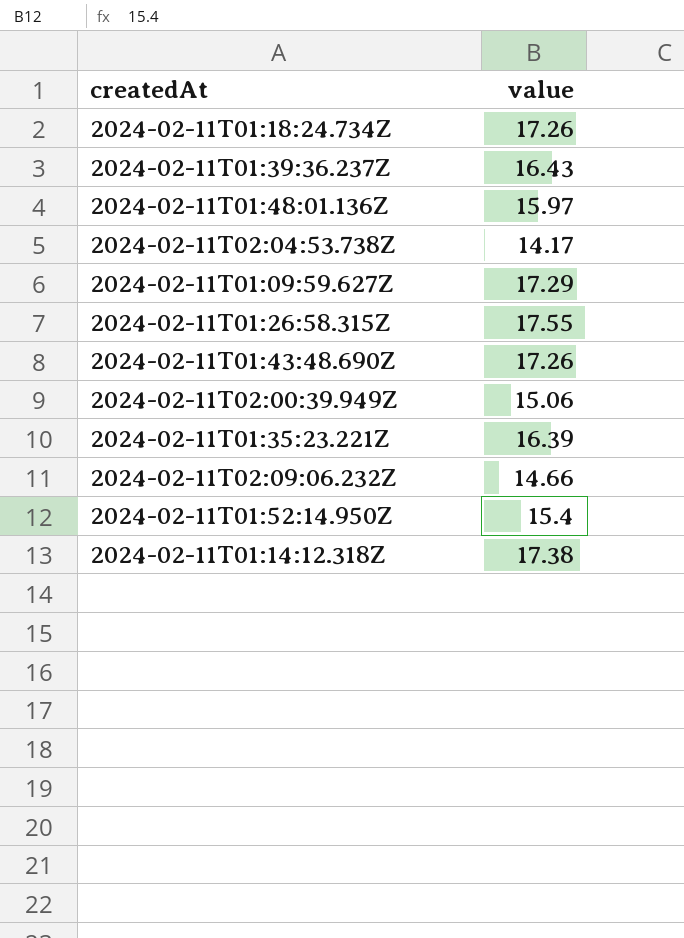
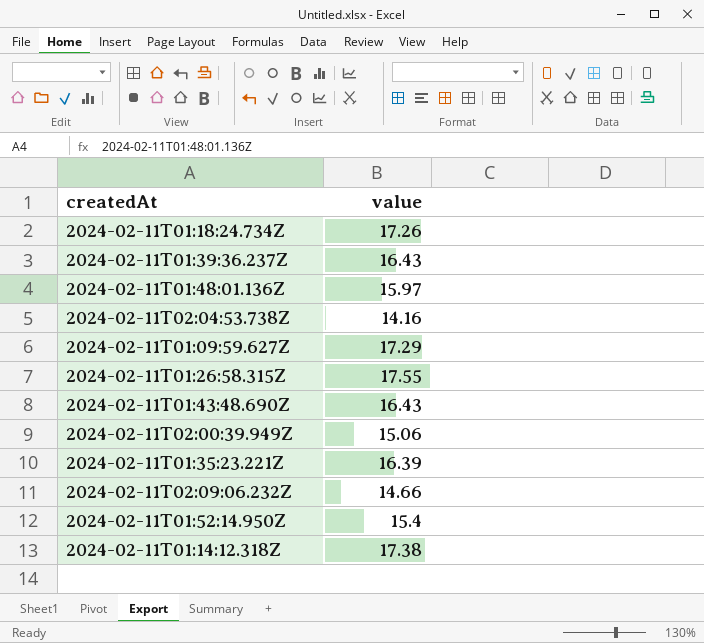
2024-02-11T02:04:53.738Z | value: 14.17 -> 14.16
2024-02-11T01:43:48.690Z | value: 17.26 -> 16.43

